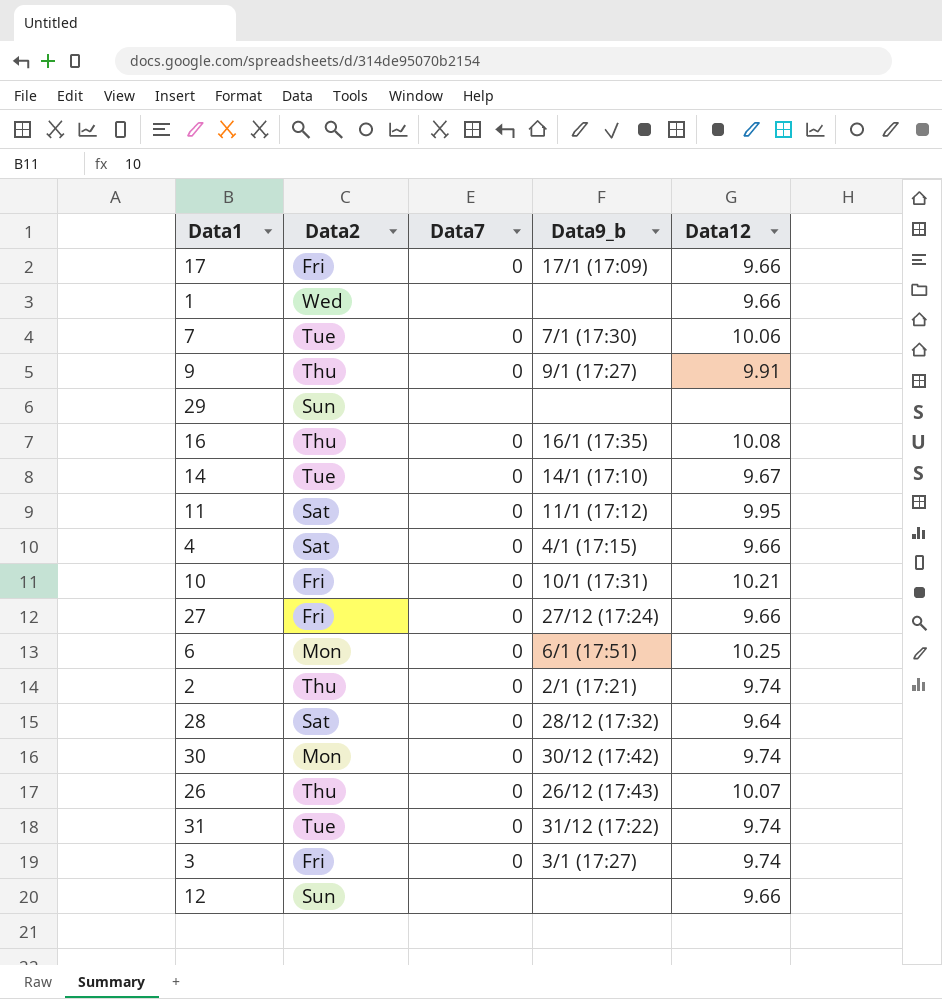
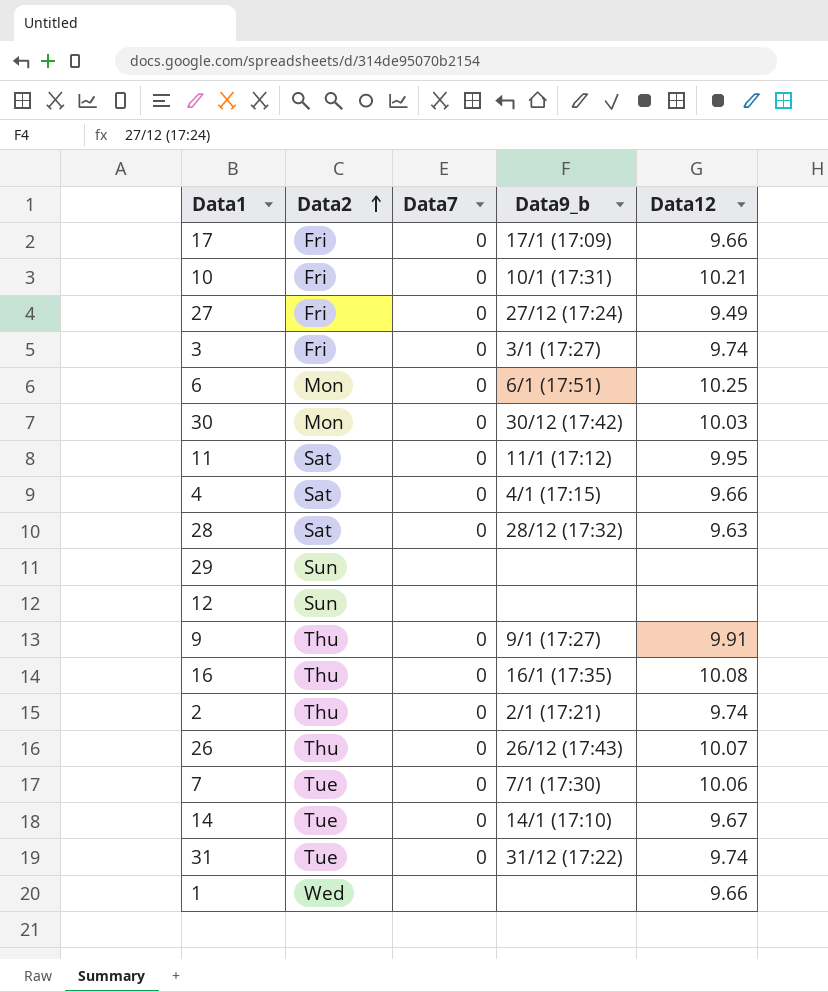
row order: none -> Data2 ascending
27 | Data12: 9.66 -> 9.49
30 | Data12: 9.74 -> 10.03
28 | Data12: 9.64 -> 9.63
12 | Data12: 9.66 -> none

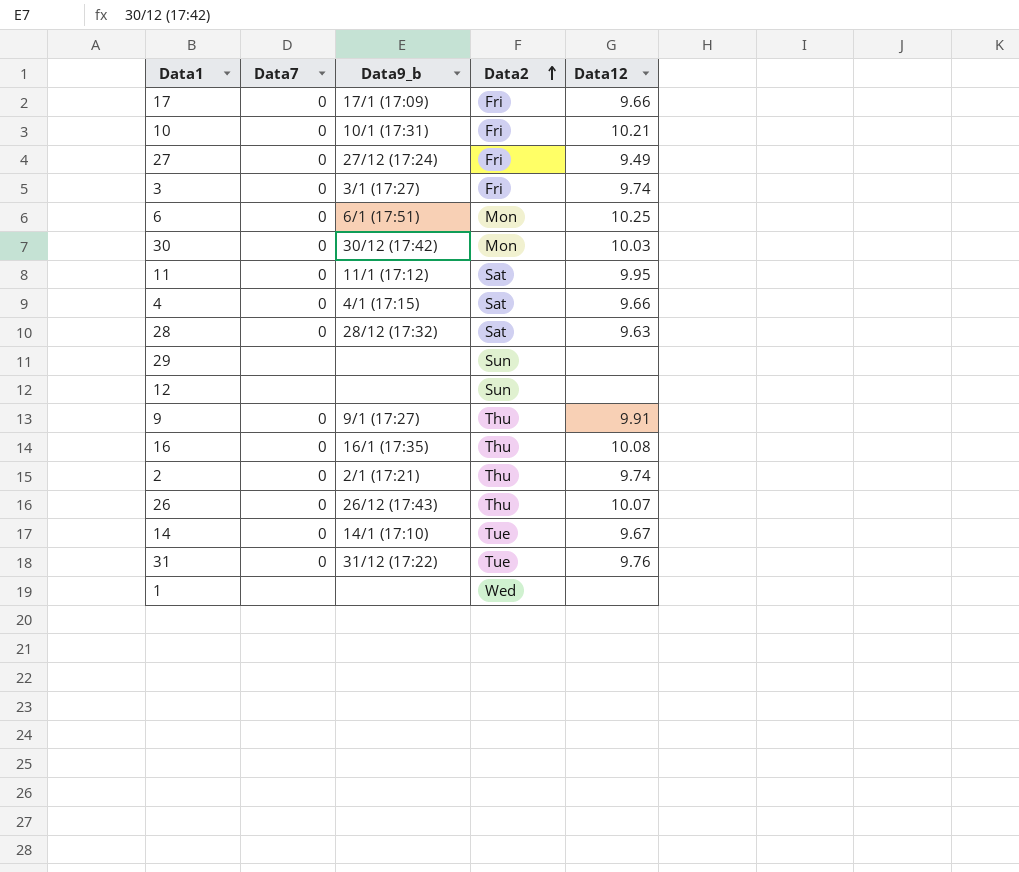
column Data2 | position: 2 -> 4
row 7: Tue | 0 | 7/1 (17:30) | 10.06 -> none
31 | Data12: 9.74 -> 9.76
1 | Data12: 9.66 -> none

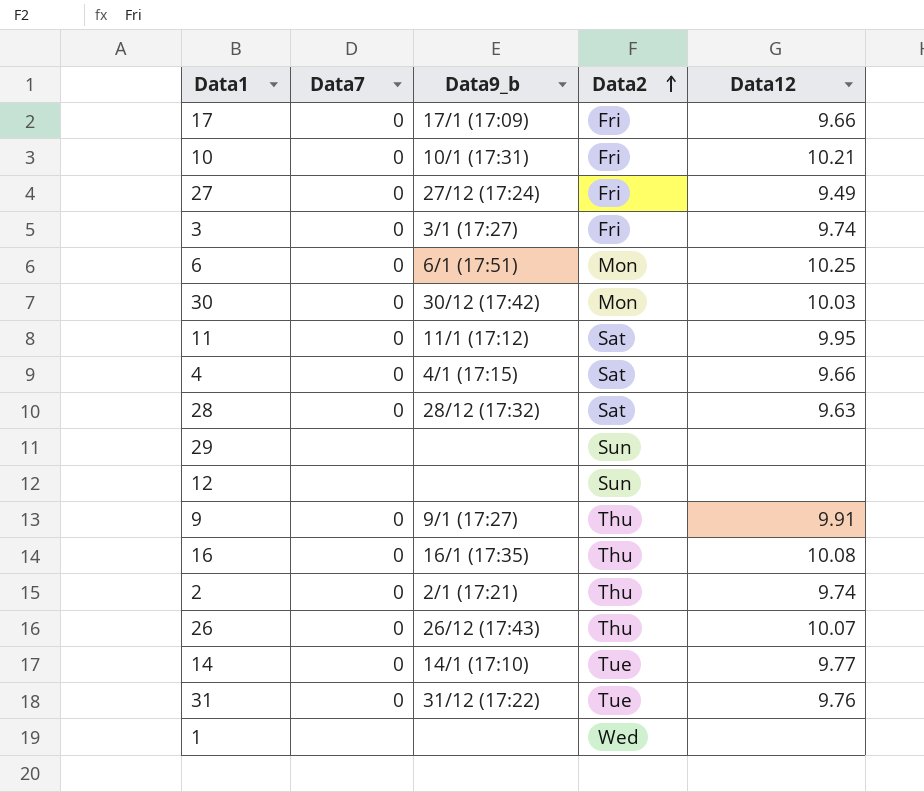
14 | Data12: 9.67 -> 9.77

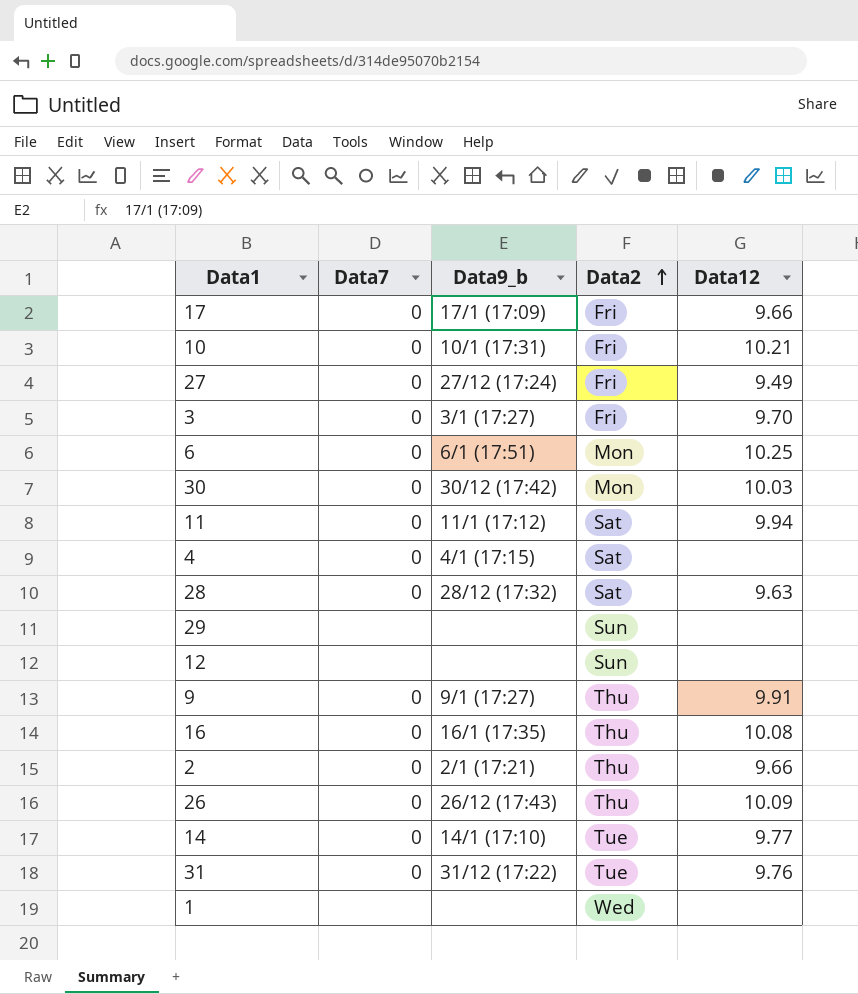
3 | Data12: 9.74 -> 9.70
11 | Data12: 9.95 -> 9.94
4 | Data12: 9.66 -> none
2 | Data12: 9.74 -> 9.66
26 | Data12: 10.07 -> 10.09

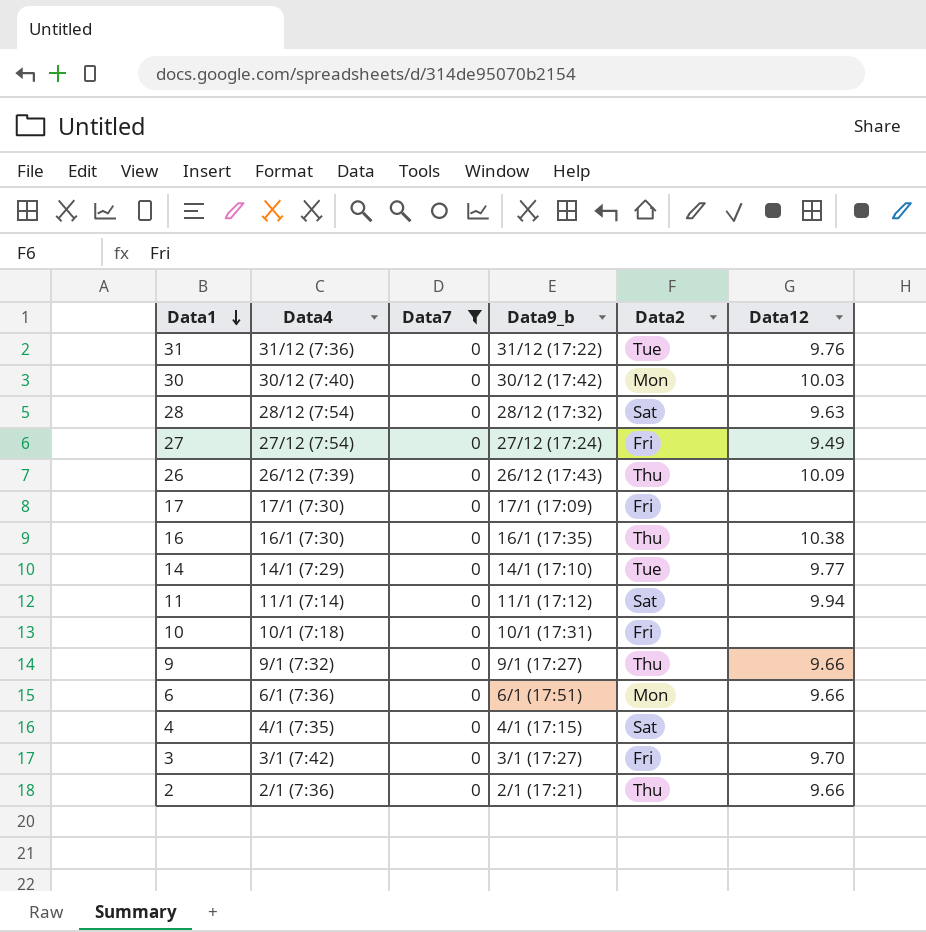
filter: none -> Data7 = 0
row order: Data2 ascending -> Data1 descending
column Data4 | position: none -> 2
17 | Data12: 9.66 -> none
16 | Data12: 10.08 -> 10.38
10 | Data12: 10.21 -> none
9 | Data12: 9.91 -> 9.66
6 | Data12: 10.25 -> 9.66

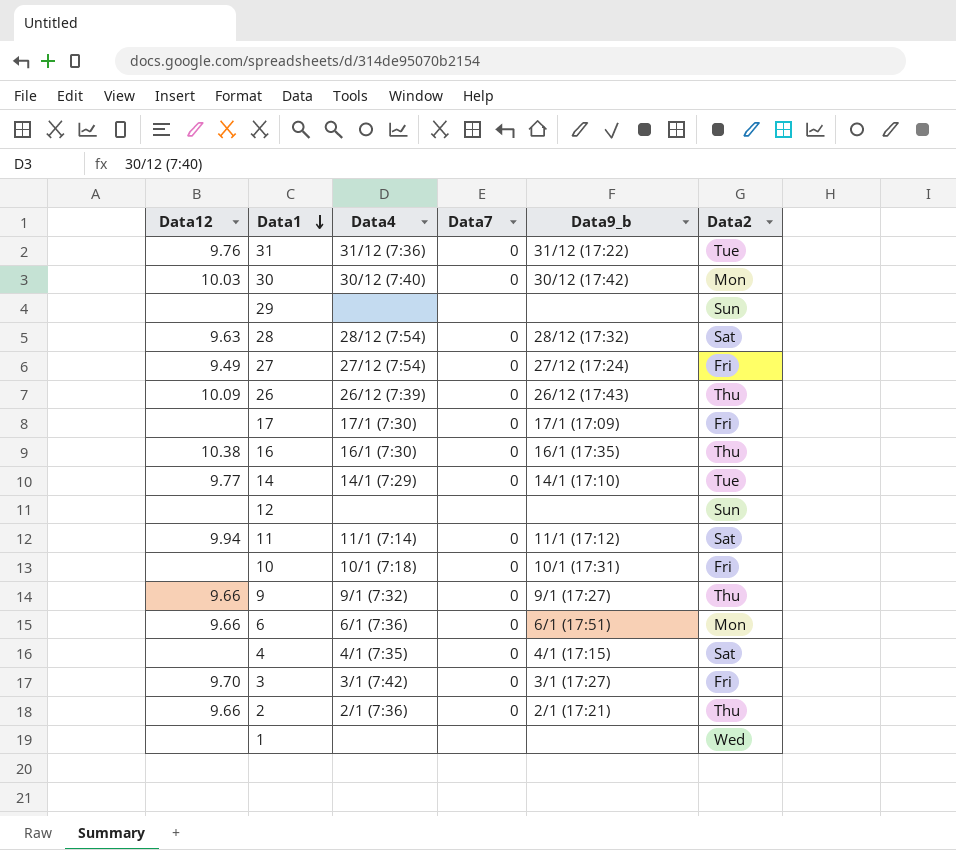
filter: Data7 = 0 -> none
column Data12 | position: 6 -> 1

